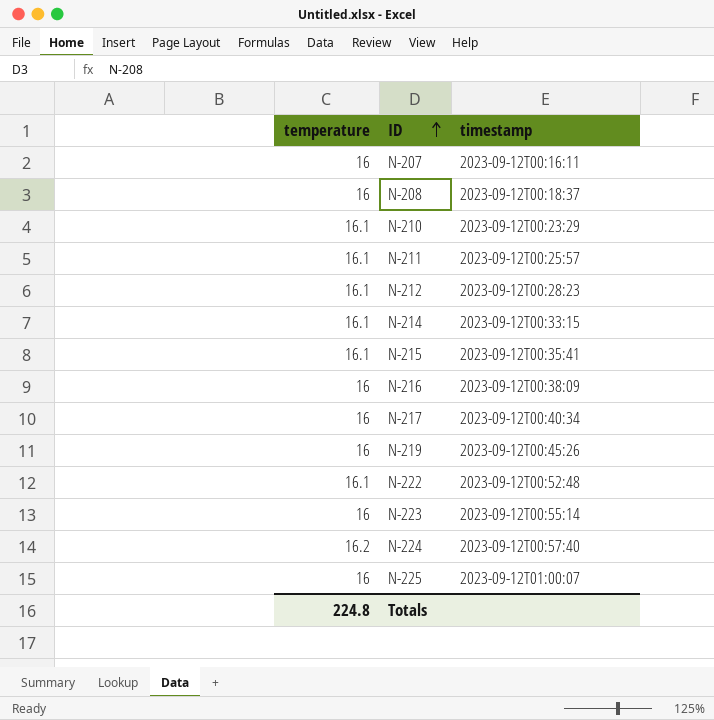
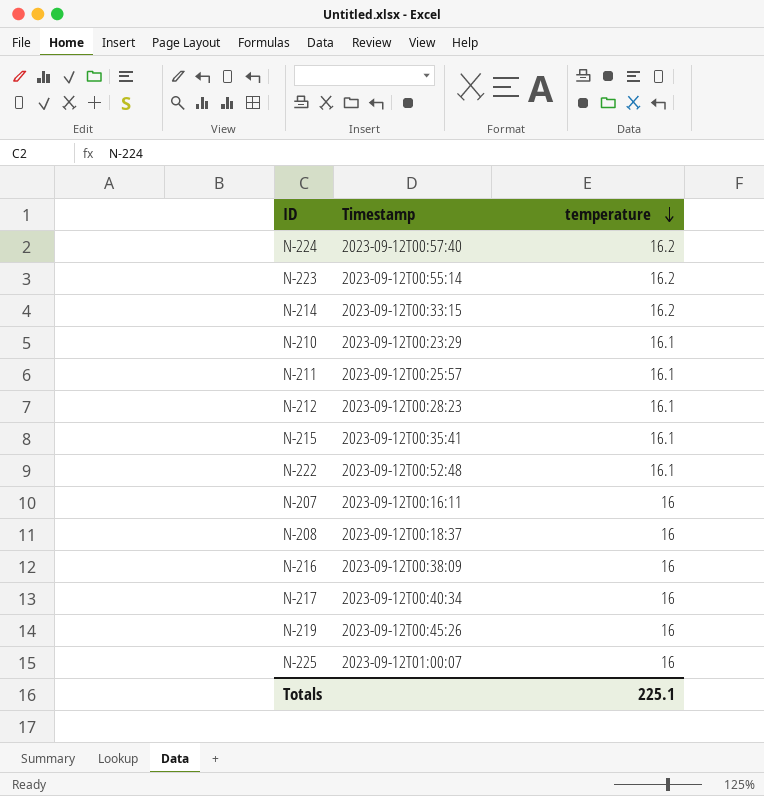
row order: ID ascending -> temperature descending
column name: timestamp -> Timestamp
column temperature | position: 1 -> 3
N-223 | temperature: 16 -> 16.2
N-214 | temperature: 16.1 -> 16.2
Totals | temperature: 224.8 -> 225.1

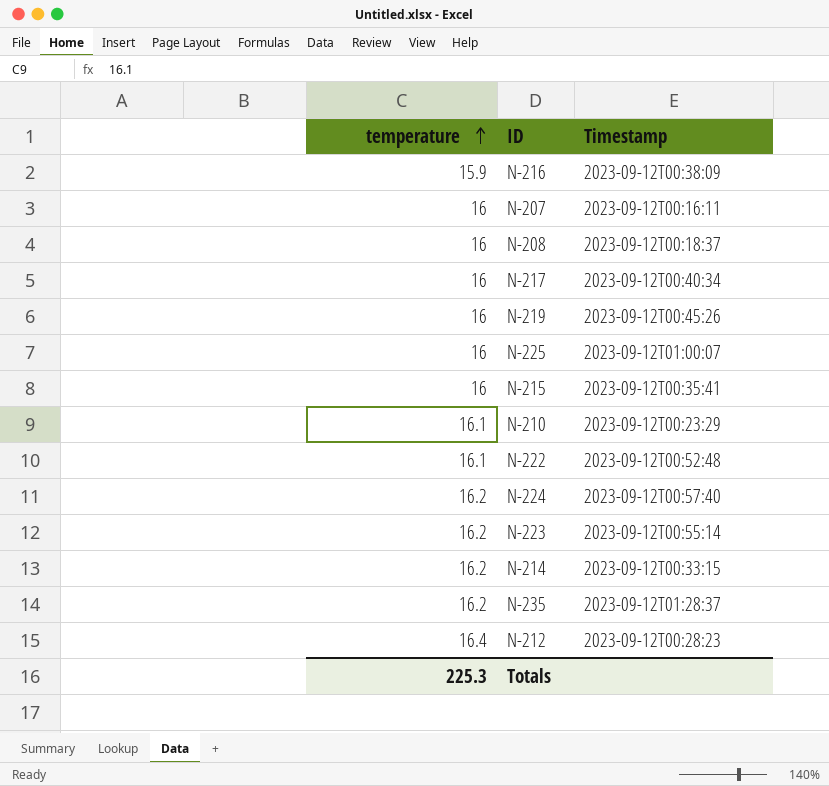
row order: temperature descending -> temperature ascending
column temperature | position: 3 -> 1
row N-211: 2023-09-12T00:25:57 | 16.1 -> none
N-216 | temperature: 16 -> 15.9
N-215 | temperature: 16.1 -> 16
row N-235: none -> 16.2 | 2023-09-12T01:28:37
N-212 | temperature: 16.1 -> 16.4
Totals | temperature: 225.1 -> 225.3

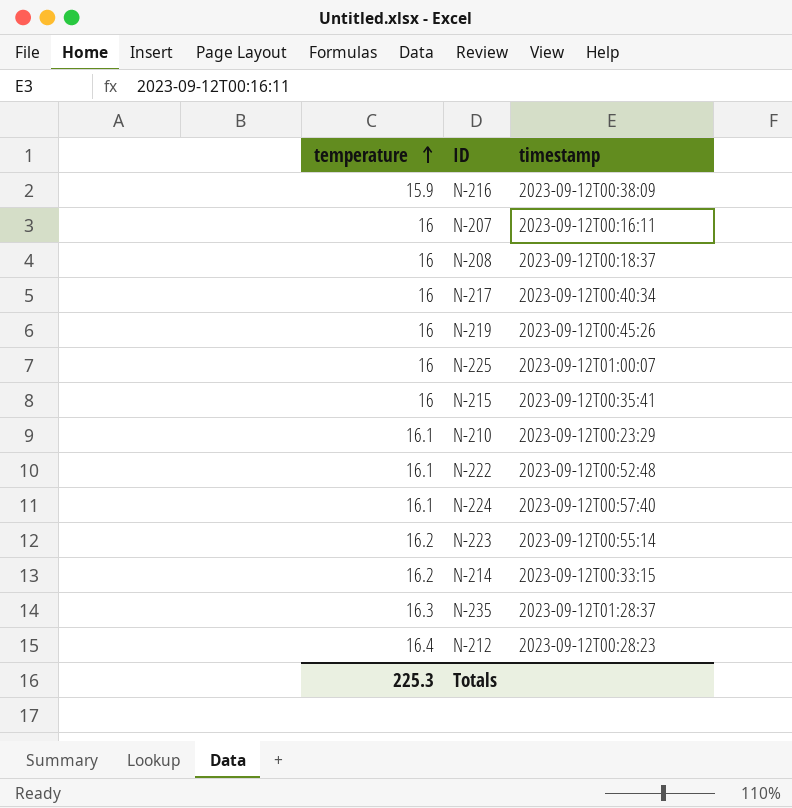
column name: Timestamp -> timestamp
N-224 | temperature: 16.2 -> 16.1
N-235 | temperature: 16.2 -> 16.3

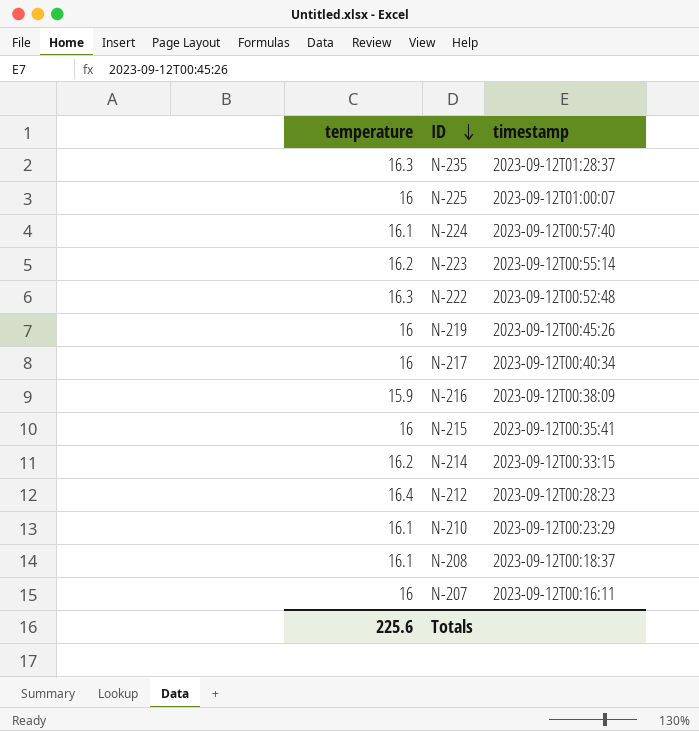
row order: temperature ascending -> ID descending
N-222 | temperature: 16.1 -> 16.3
N-208 | temperature: 16 -> 16.1
Totals | temperature: 225.3 -> 225.6

